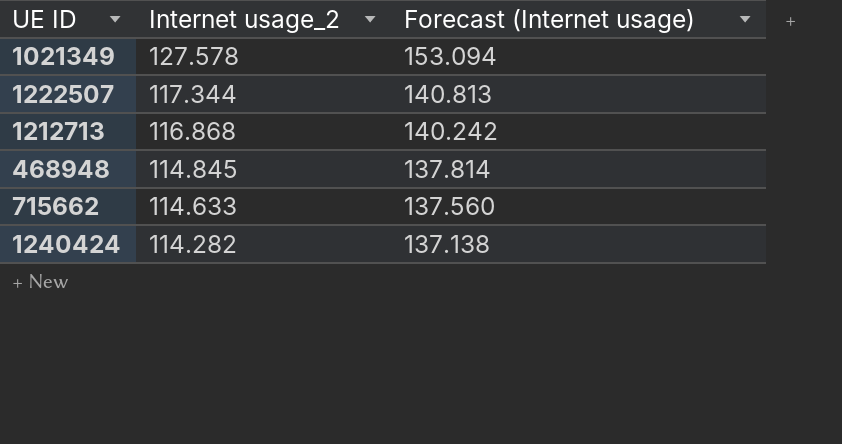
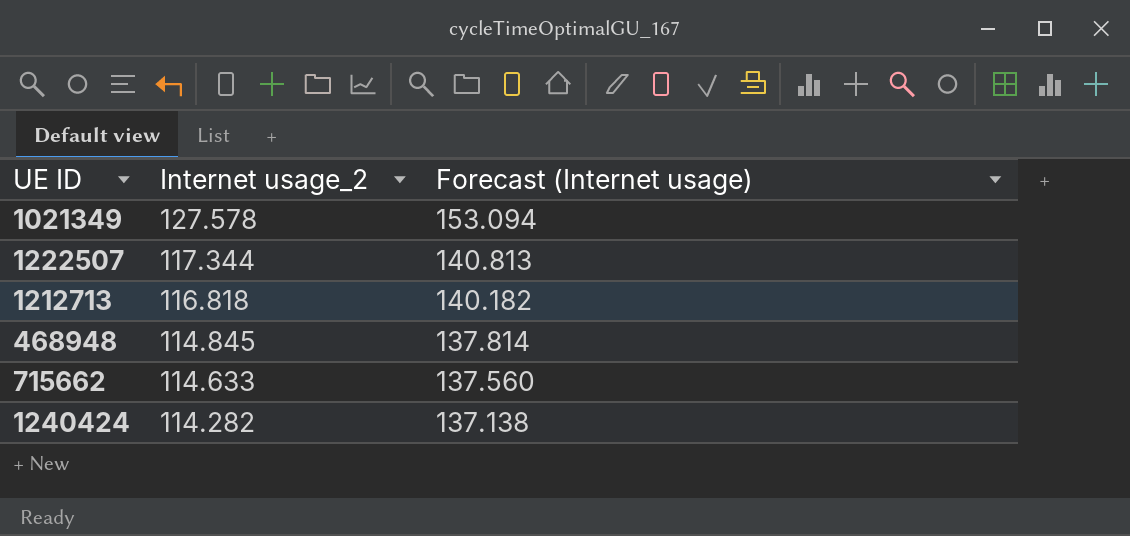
1212713 | Internet usage_2: 116.868 -> 116.818
1212713 | Forecast (Internet usage): 140.242 -> 140.182

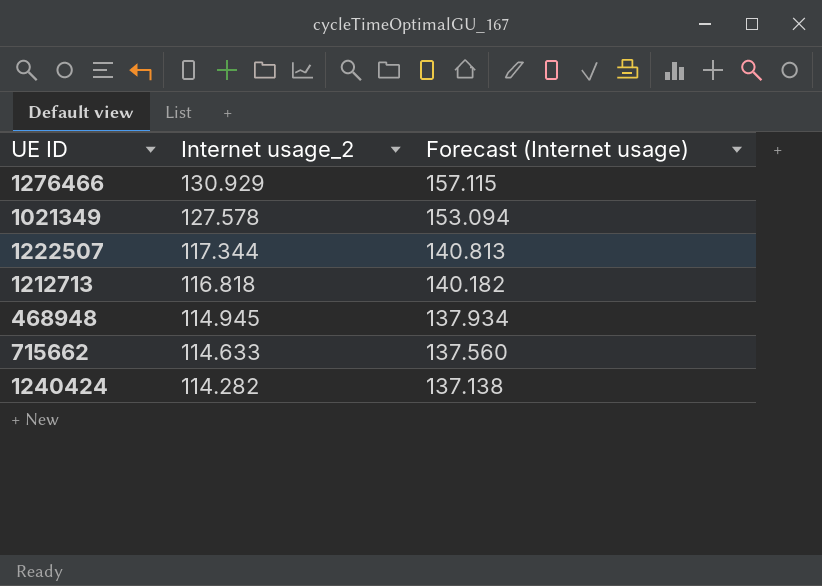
row 1276466: none -> 130.929 | 157.115
468948 | Internet usage_2: 114.845 -> 114.945
468948 | Forecast (Internet usage): 137.814 -> 137.934

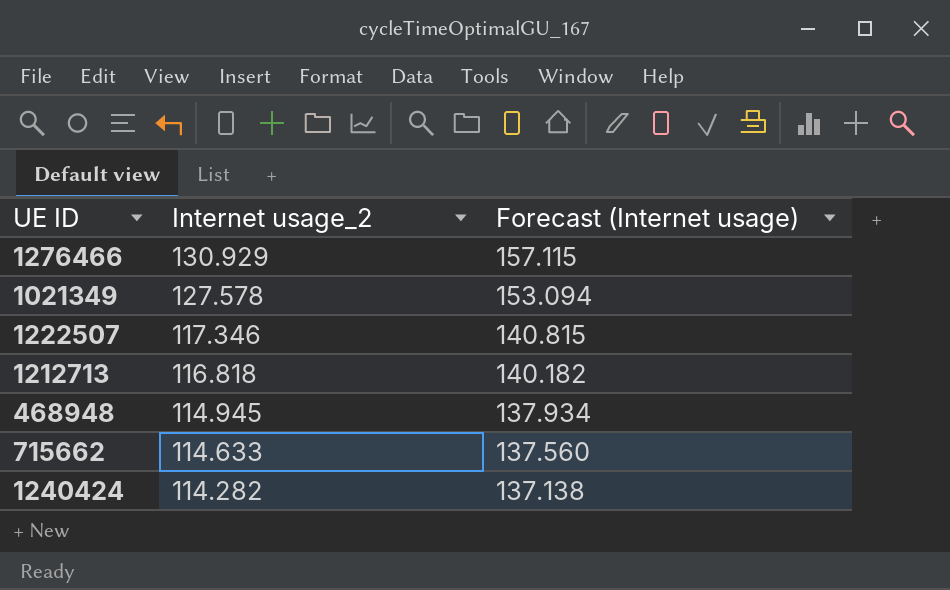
1222507 | Internet usage_2: 117.344 -> 117.346
1222507 | Forecast (Internet usage): 140.813 -> 140.815

